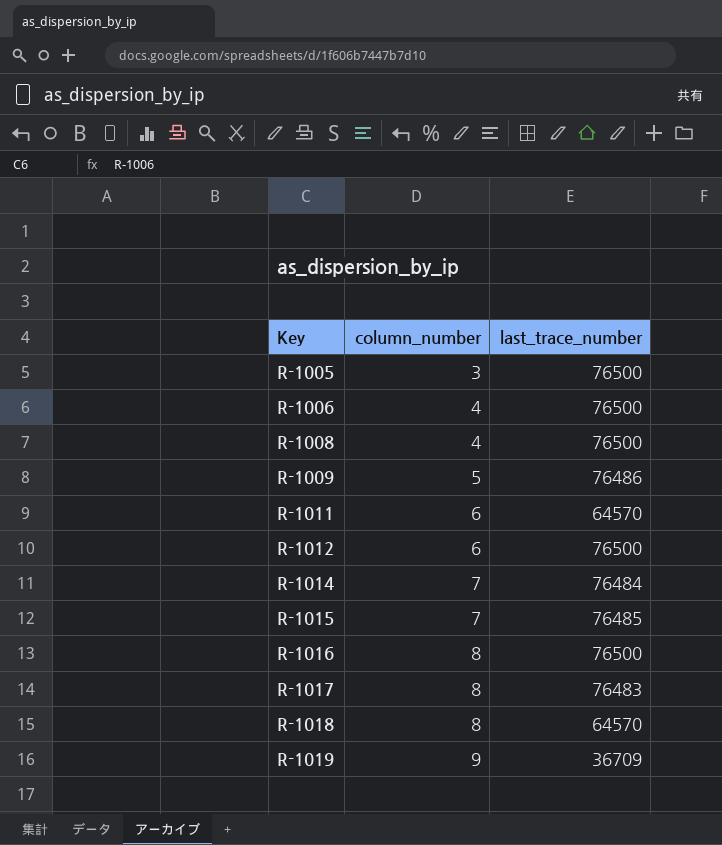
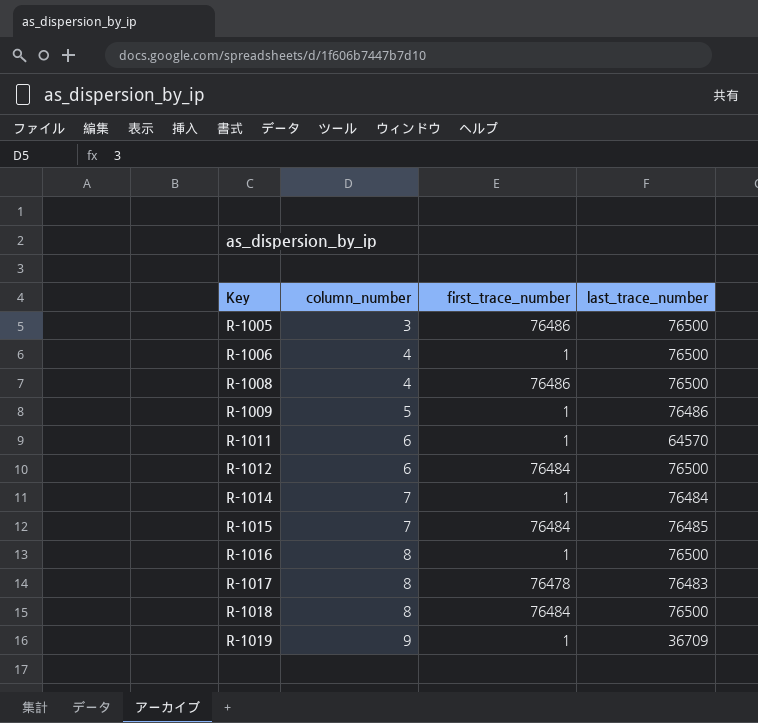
column first_trace_number | position: none -> 3
R-1018 | last_trace_number: 64570 -> 76500

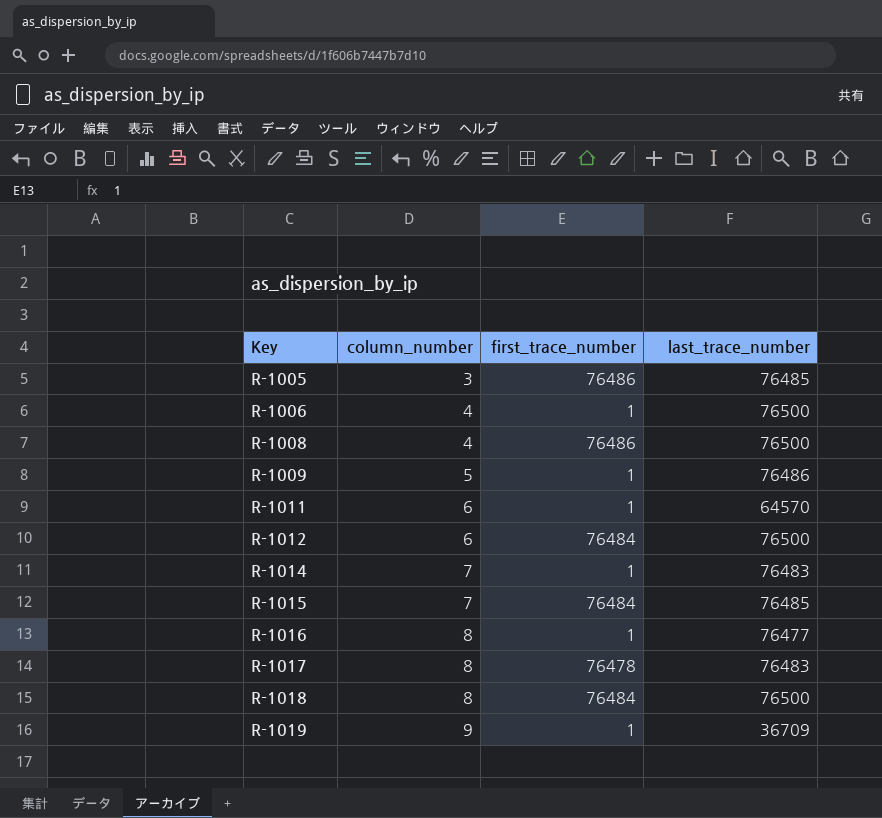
R-1005 | last_trace_number: 76500 -> 76485
R-1014 | last_trace_number: 76484 -> 76483
R-1016 | last_trace_number: 76500 -> 76477

